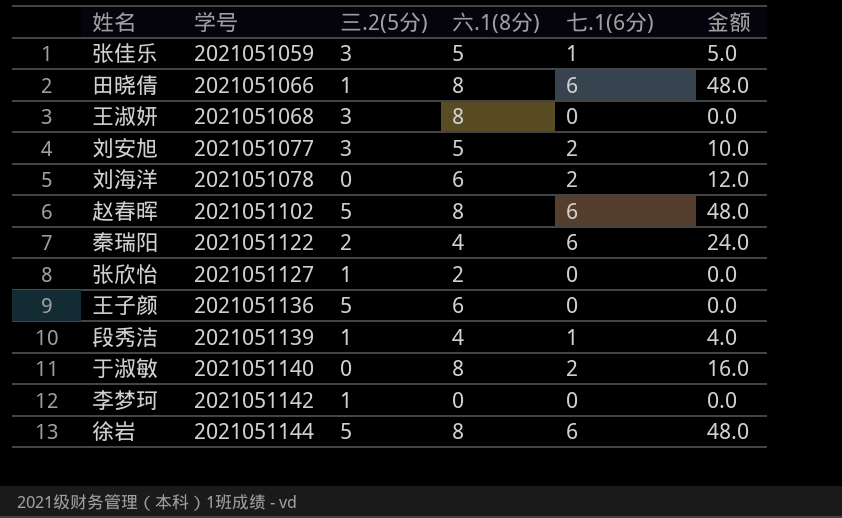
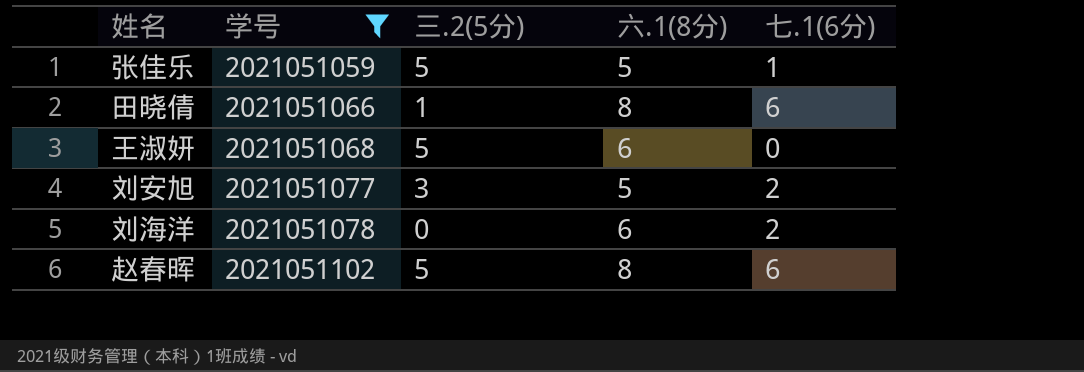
filter: none -> 学号 <= 2021051102
column 金额 | formula: [六.1(8分)] * [七.1(6分)] -> none
张佳乐 | 三.2(5分): 3 -> 5
王淑妍 | 三.2(5分): 3 -> 5
王淑妍 | 六.1(8分): 8 -> 6

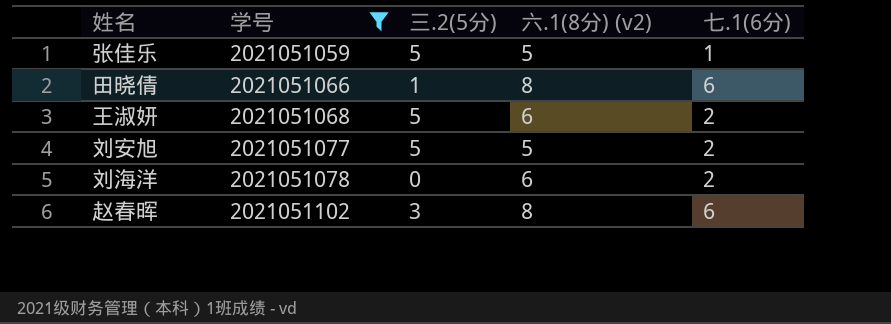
column name: 六.1(8分) -> 六.1(8分) (v2)
王淑妍 | 七.1(6分): 0 -> 2
刘安旭 | 三.2(5分): 3 -> 5
赵春晖 | 三.2(5分): 5 -> 3

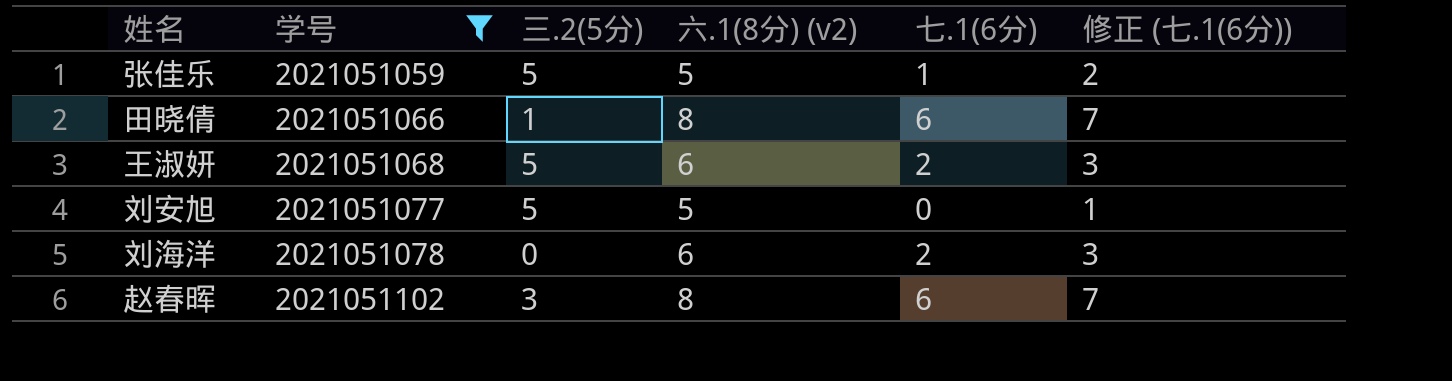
column 修正 (七.1(6分)) | formula: none -> [七.1(6分)] + 1
刘安旭 | 七.1(6分): 2 -> 0

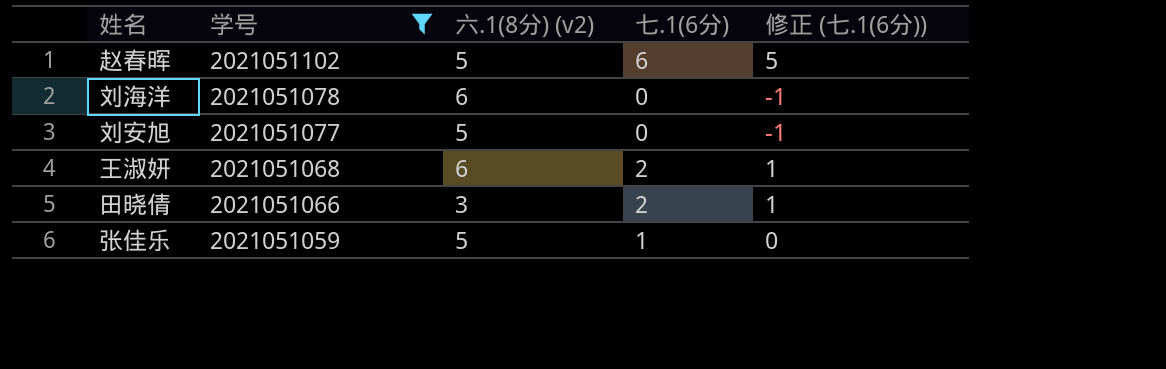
row order: 学号 ascending -> 学号 descending
column 三.2(5分) | position: 3 -> none
column 修正 (七.1(6分)) | formula: [七.1(6分)] + 1 -> [七.1(6分)] - 1
赵春晖 | 六.1(8分) (v2): 8 -> 5
刘海洋 | 七.1(6分): 2 -> 0
田晓倩 | 六.1(8分) (v2): 8 -> 3
田晓倩 | 七.1(6分): 6 -> 2

